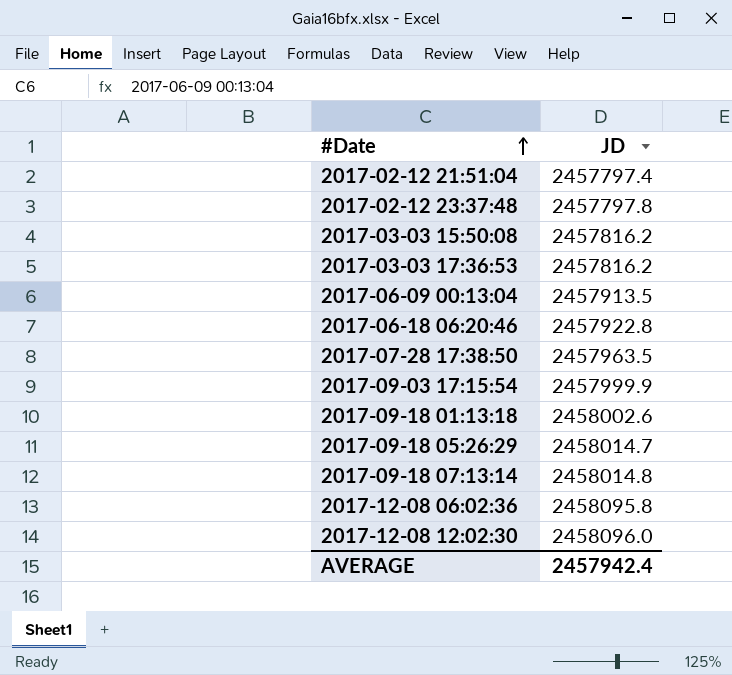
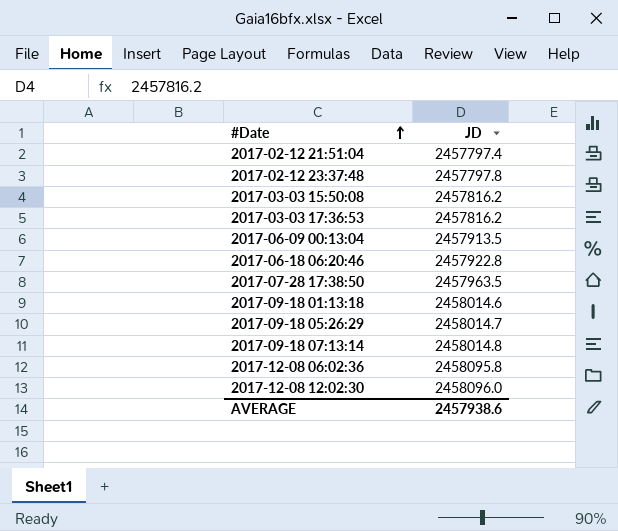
row 2017-09-03 17:15:54: 2457999.9 -> none
2017-09-18 01:13:18 | JD: 2458002.6 -> 2458014.6
AVERAGE | JD: 2457942.4 -> 2457938.6

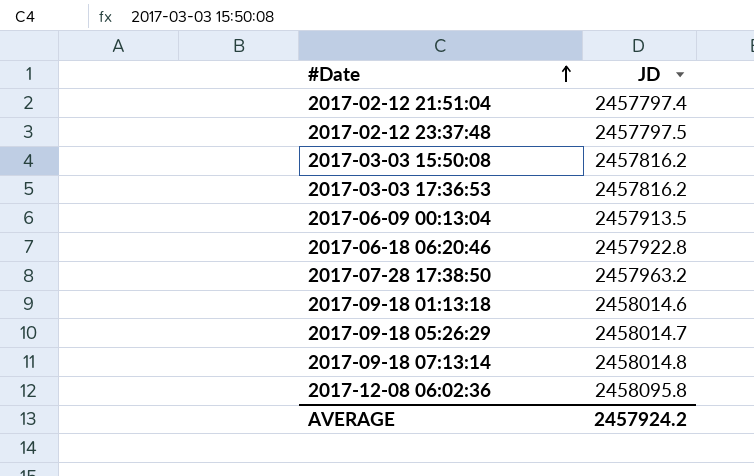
row 2017-12-08 12:02:30: 2458096.0 -> none
2017-02-12 23:37:48 | JD: 2457797.8 -> 2457797.5
2017-07-28 17:38:50 | JD: 2457963.5 -> 2457963.2
AVERAGE | JD: 2457938.6 -> 2457924.2

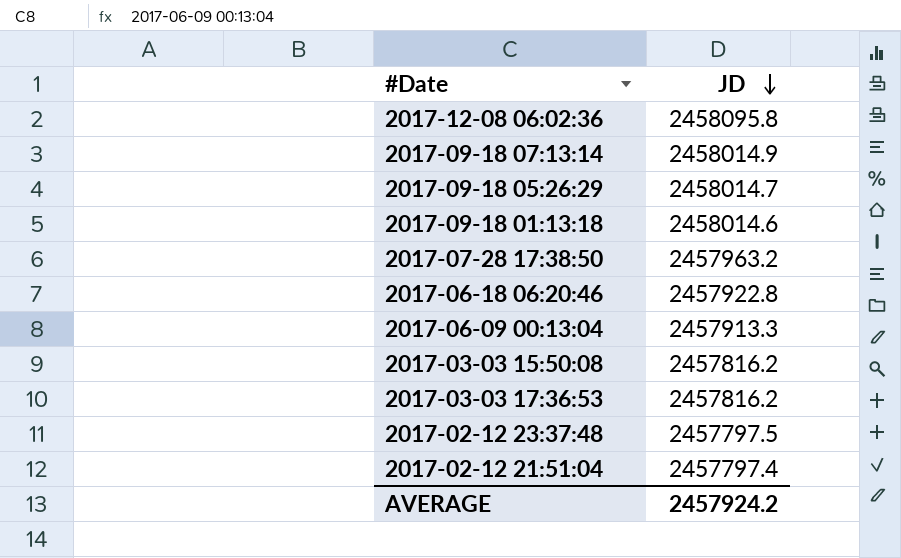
row order: #Date ascending -> JD descending
2017-09-18 07:13:14 | JD: 2458014.8 -> 2458014.9
2017-06-09 00:13:04 | JD: 2457913.5 -> 2457913.3

